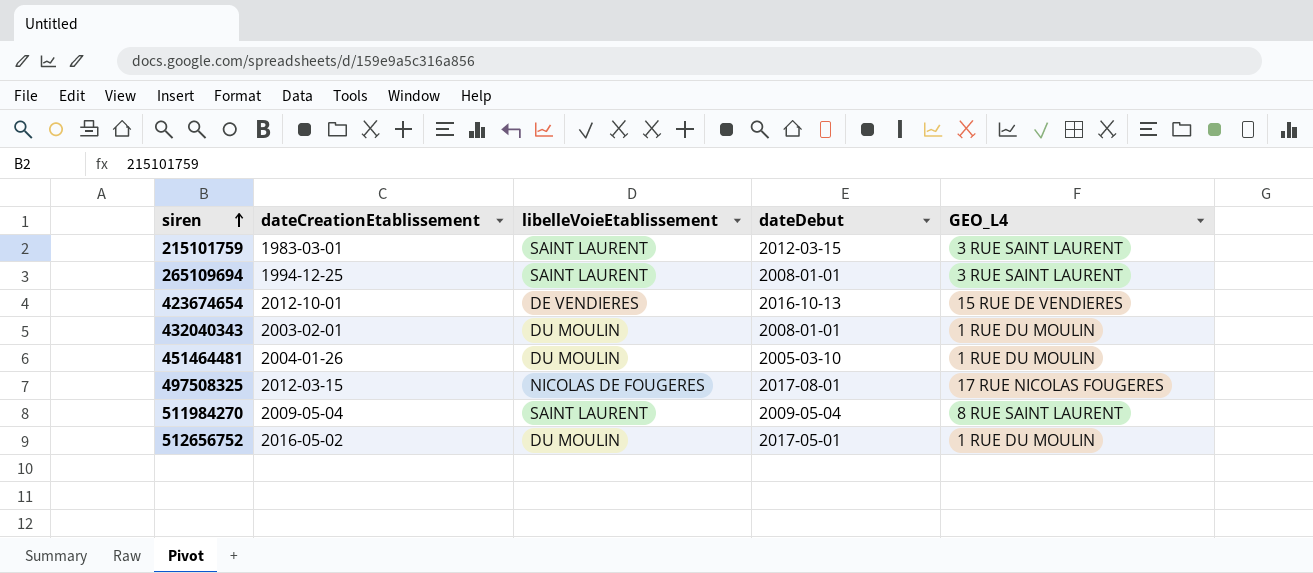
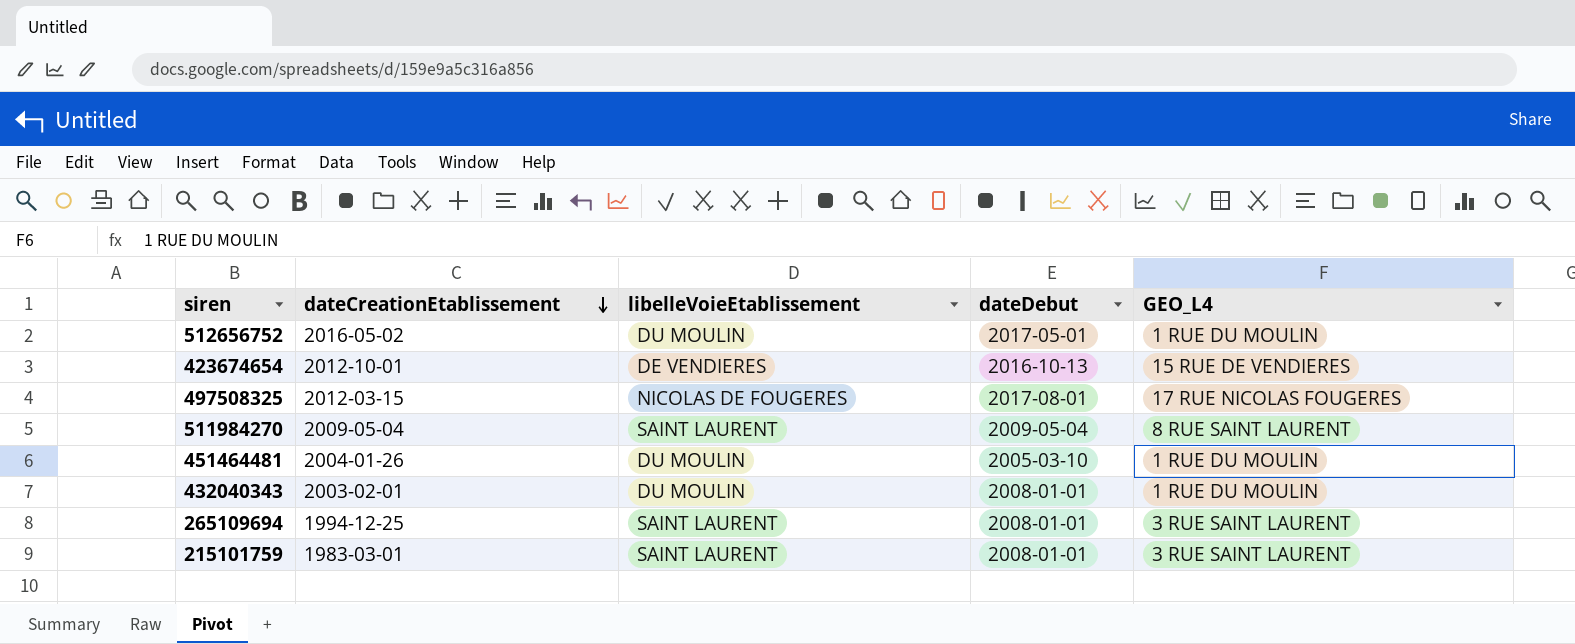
row order: siren ascending -> dateCreationEtablissement descending
215101759 | dateDebut: 2012-03-15 -> 2008-01-01

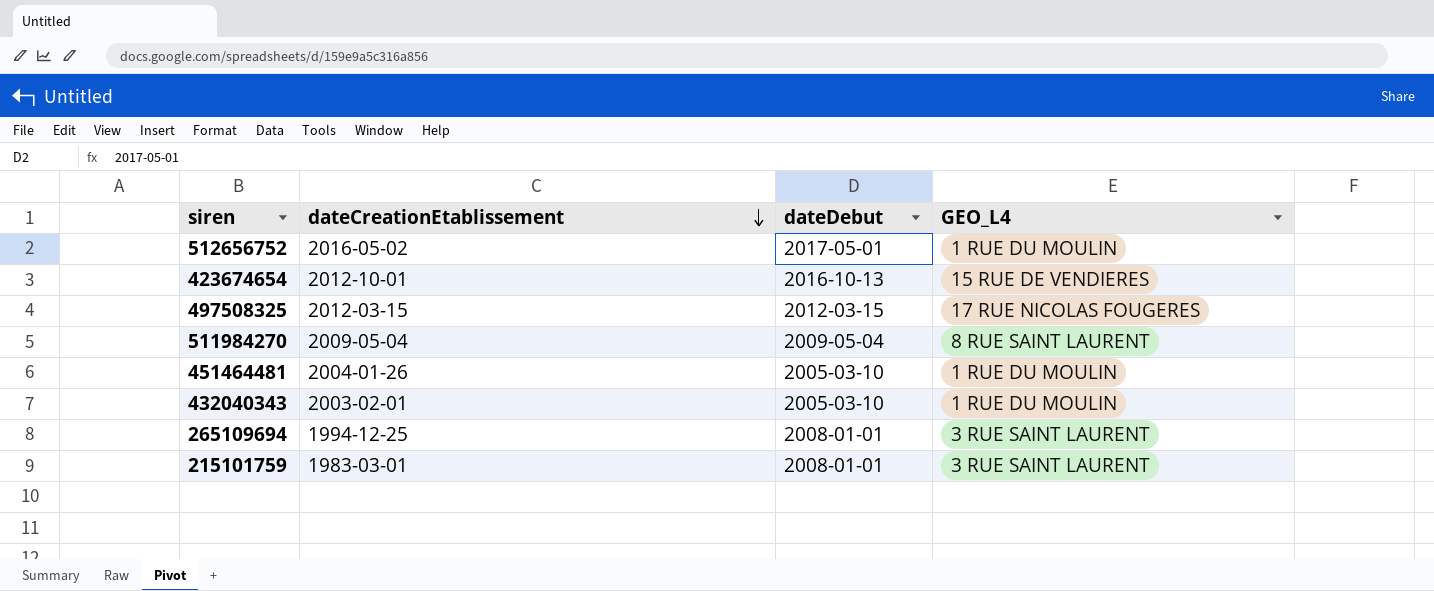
column libelleVoieEtablissement | position: 3 -> none
497508325 | dateDebut: 2017-08-01 -> 2012-03-15
432040343 | dateDebut: 2008-01-01 -> 2005-03-10

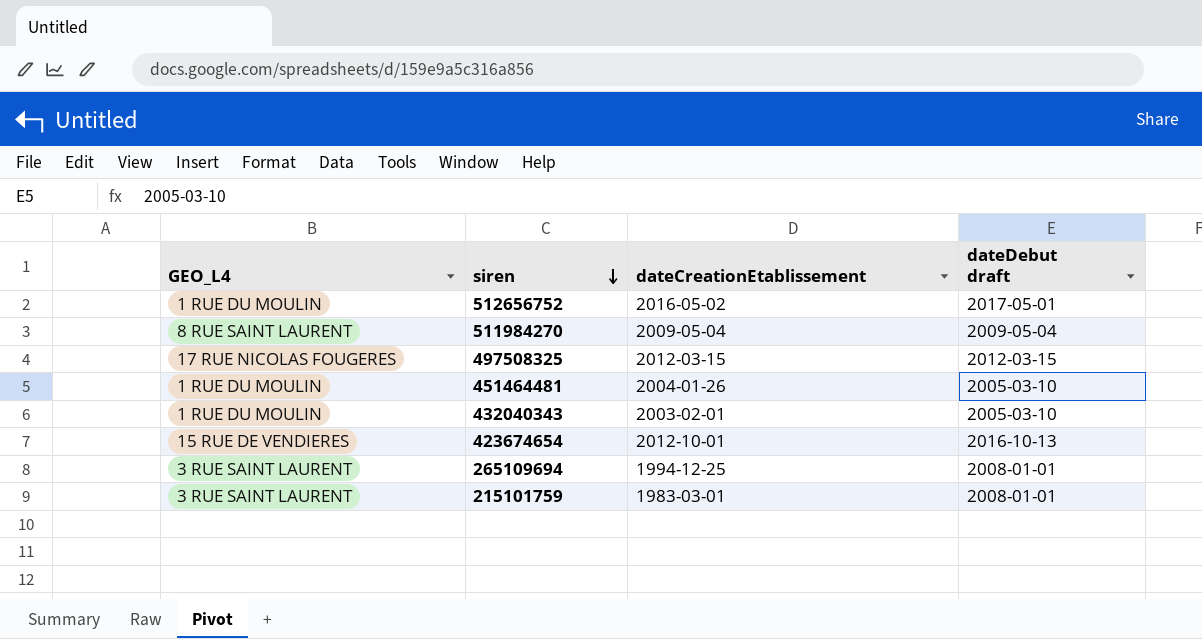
row order: dateCreationEtablissement descending -> siren descending
column GEO_L4 | position: 4 -> 1
column name: dateDebut -> dateDebut draft

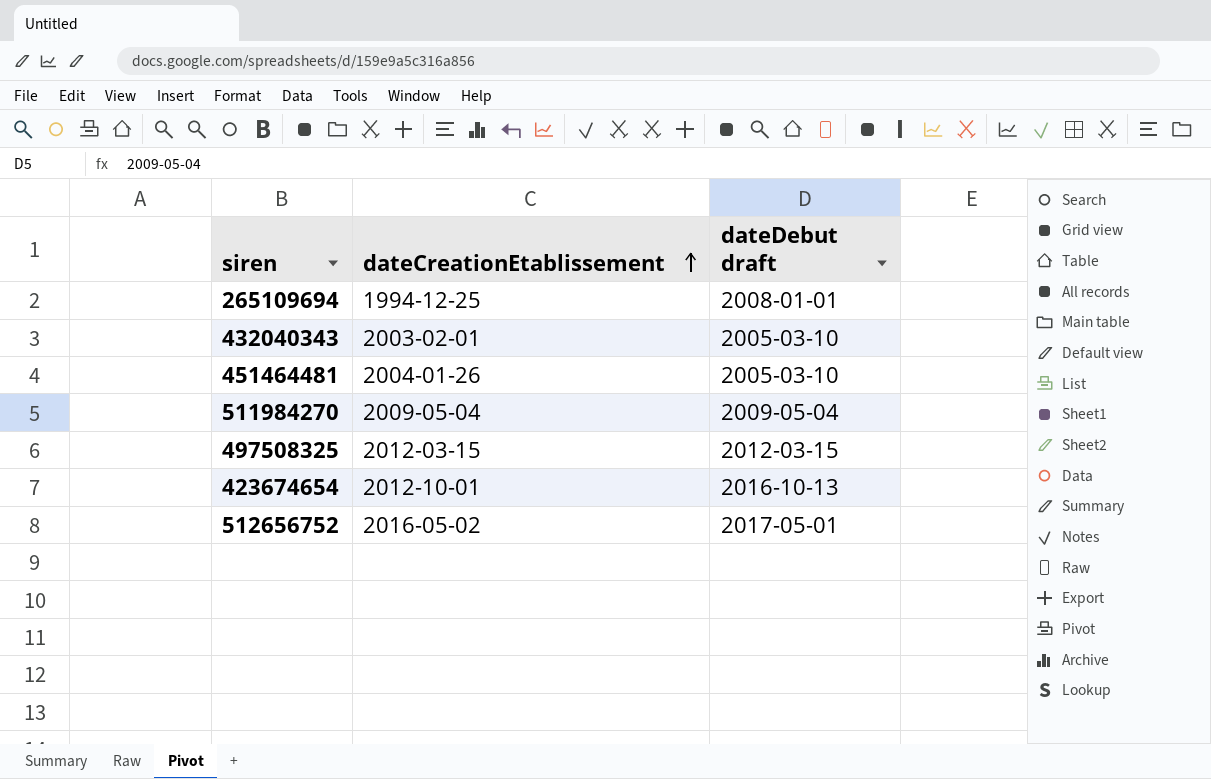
row order: siren descending -> dateCreationEtablissement ascending
column GEO_L4 | position: 1 -> none
row 215101759: 3 RUE SAINT LAURENT | 1983-03-01 | 2008-01-01 -> none

